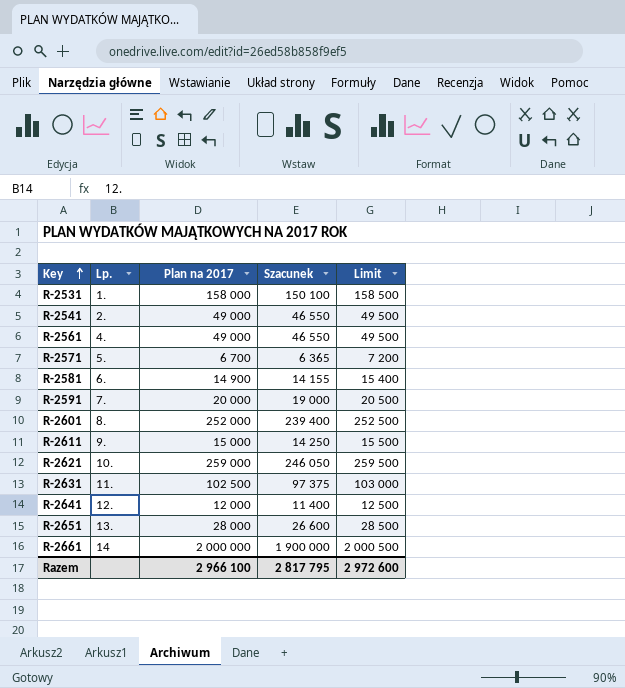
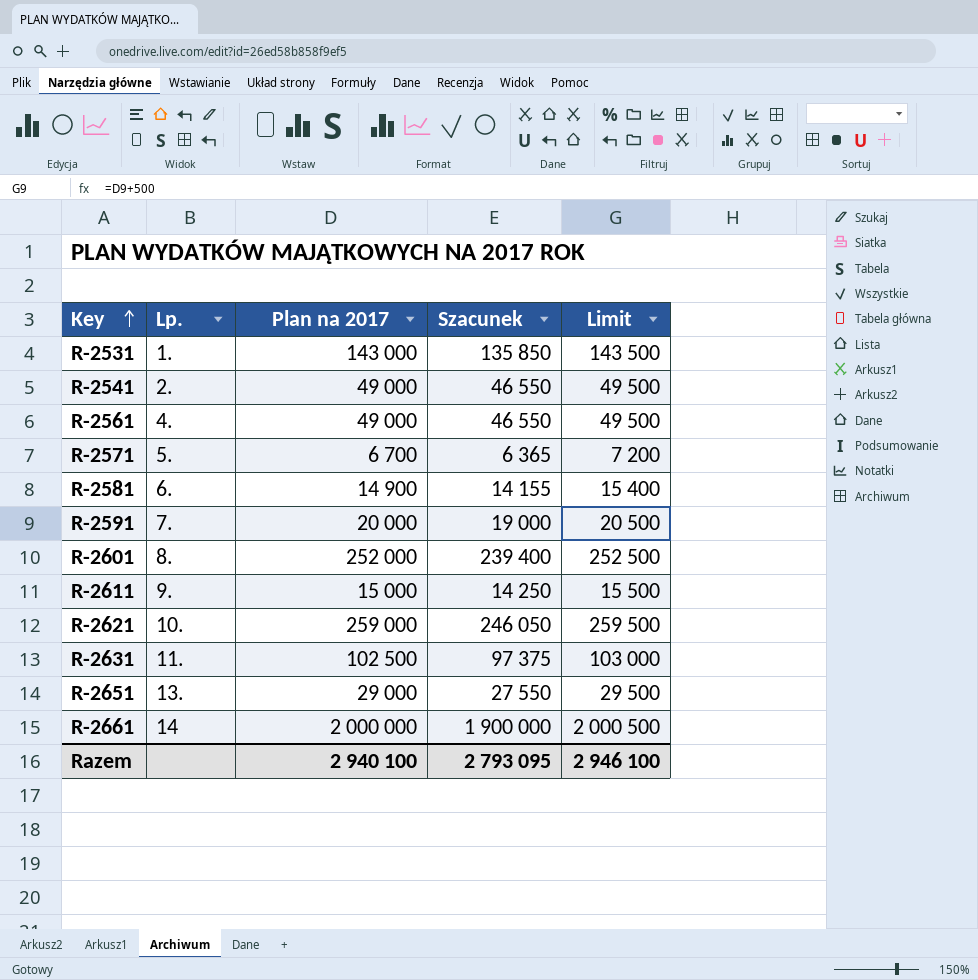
row R-2641: 12. | 12 000 | 11 400 | 12 500 -> none
R-2531 | Plan na 2017: 158 000 -> 143 000
R-2531 | Szacunek: 150 100 -> 135 850
R-2531 | Limit: 158 500 -> 143 500
R-2651 | Plan na 2017: 28 000 -> 29 000
R-2651 | Szacunek: 26 600 -> 27 550
R-2651 | Limit: 28 500 -> 29 500
Razem | Plan na 2017: 2 966 100 -> 2 940 100
Razem | Szacunek: 2 817 795 -> 2 793 095
Razem | Limit: 2 972 600 -> 2 946 100

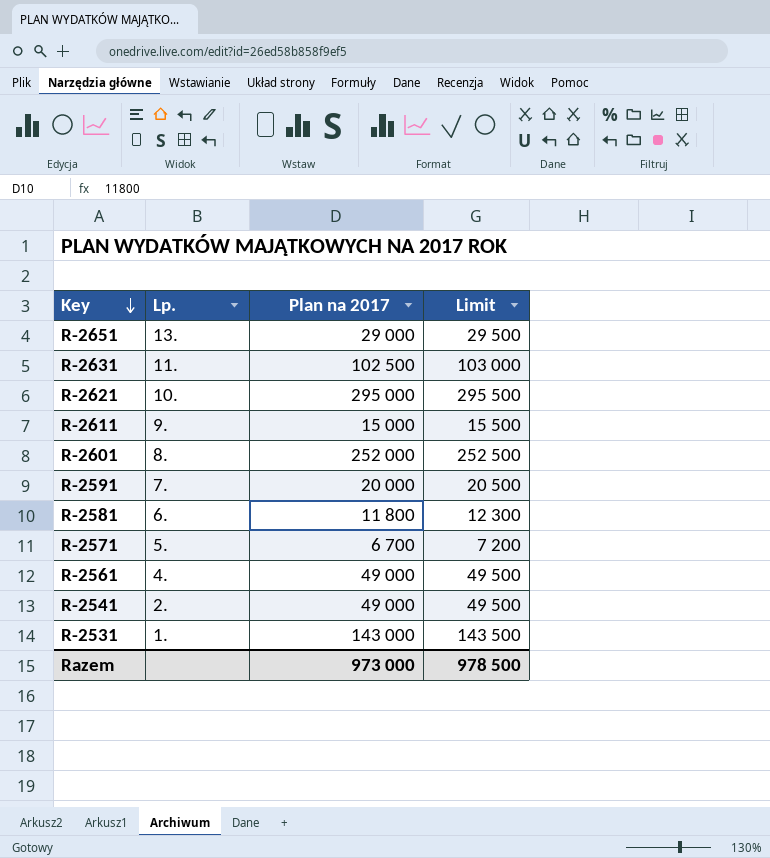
row order: Key ascending -> Key descending
column Szacunek | formula: [Plan na 2017] * 0,95 -> none
row R-2661: 14 | 2 000 000 | 1 900 000 | 2 000 500 -> none
R-2621 | Plan na 2017: 259 000 -> 295 000
R-2621 | Limit: 259 500 -> 295 500
R-2581 | Plan na 2017: 14 900 -> 11 800
R-2581 | Limit: 15 400 -> 12 300
Razem | Plan na 2017: 2 940 100 -> 973 000
Razem | Limit: 2 946 100 -> 978 500

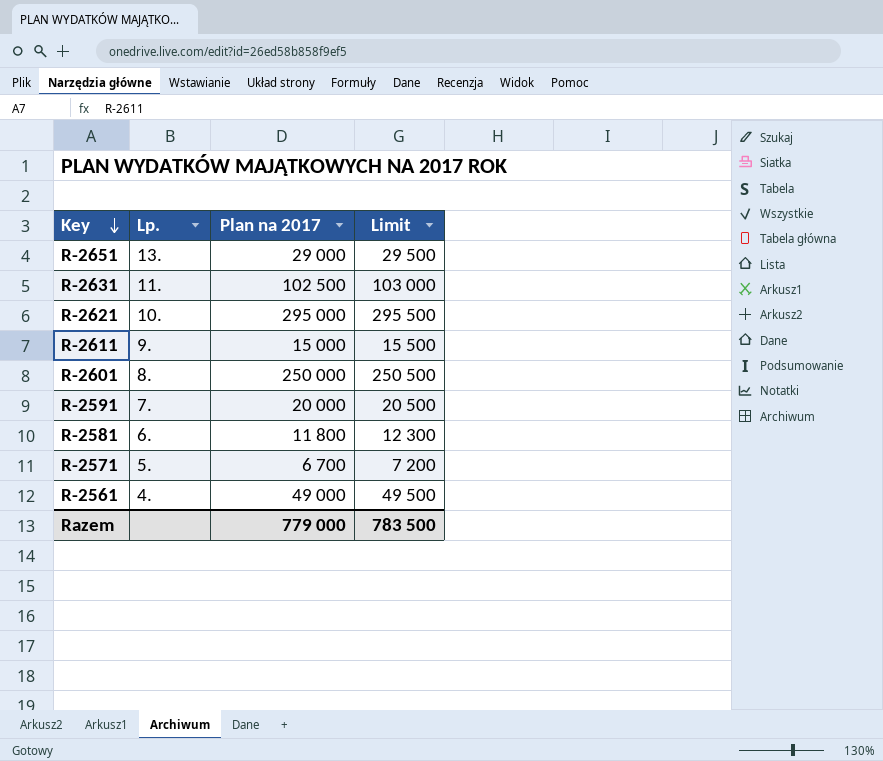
row R-2541: 2. | 49 000 | 49 500 -> none
row R-2531: 1. | 143 000 | 143 500 -> none
R-2601 | Plan na 2017: 252 000 -> 250 000
R-2601 | Limit: 252 500 -> 250 500
Razem | Plan na 2017: 973 000 -> 779 000
Razem | Limit: 978 500 -> 783 500

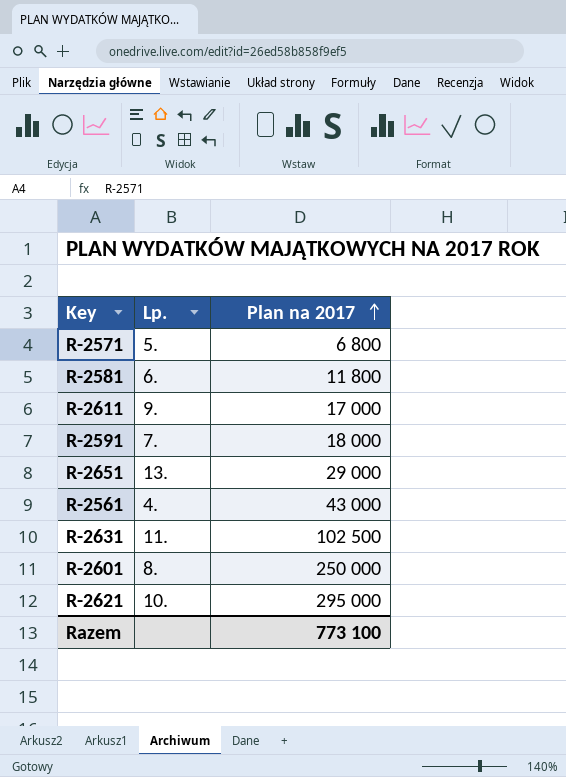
row order: Key descending -> Plan na 2017 ascending
column Limit | formula: [Plan na 2017] + 500 -> none
R-2571 | Plan na 2017: 6 700 -> 6 800
R-2611 | Plan na 2017: 15 000 -> 17 000
R-2591 | Plan na 2017: 20 000 -> 18 000
R-2561 | Plan na 2017: 49 000 -> 43 000
Razem | Plan na 2017: 779 000 -> 773 100

